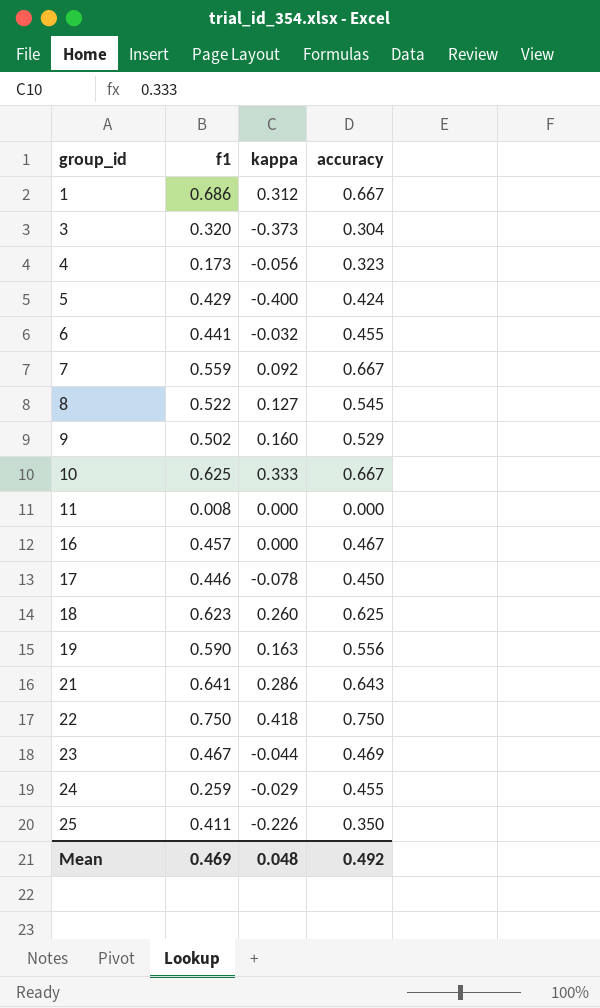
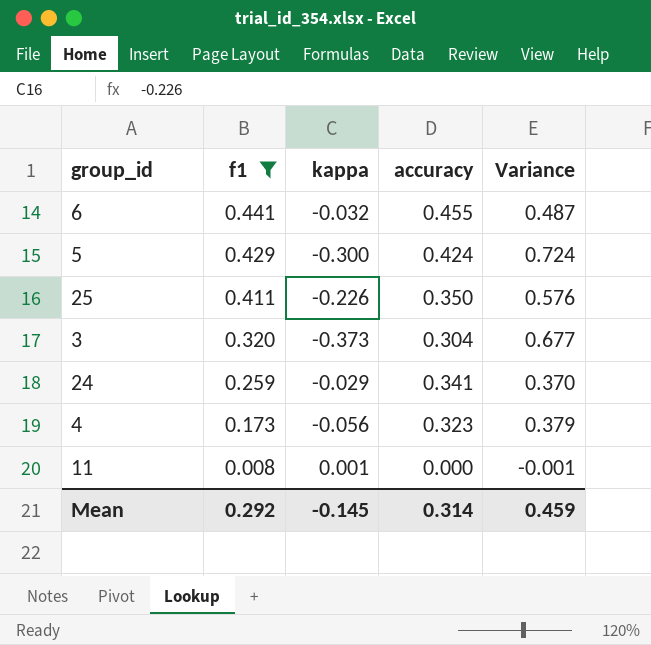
filter: none -> f1 <= 0.441
row order: group_id ascending -> f1 descending
column Variance | formula: none -> [accuracy] - [kappa]
5 | kappa: -0.400 -> -0.300
24 | accuracy: 0.455 -> 0.341
11 | kappa: 0.000 -> 0.001
Mean | f1: 0.469 -> 0.292
Mean | kappa: 0.048 -> -0.145
Mean | accuracy: 0.492 -> 0.314

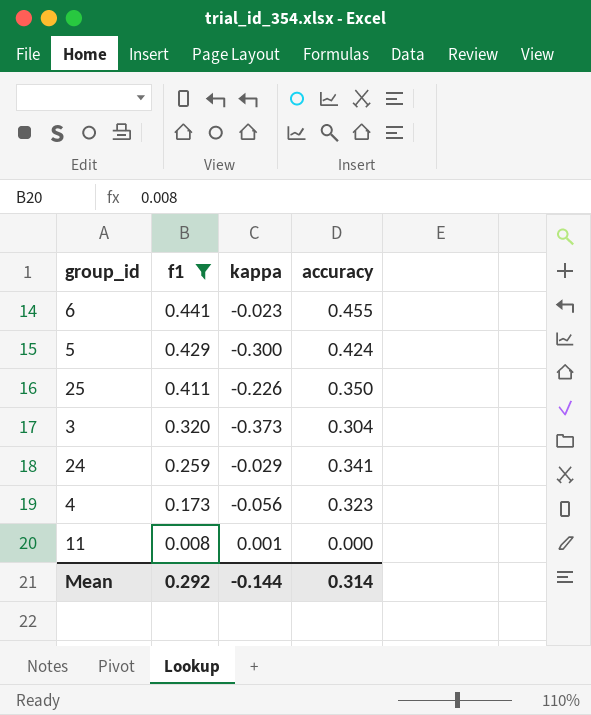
column Variance | formula: [accuracy] - [kappa] -> none
6 | kappa: -0.032 -> -0.023
Mean | kappa: -0.145 -> -0.144

